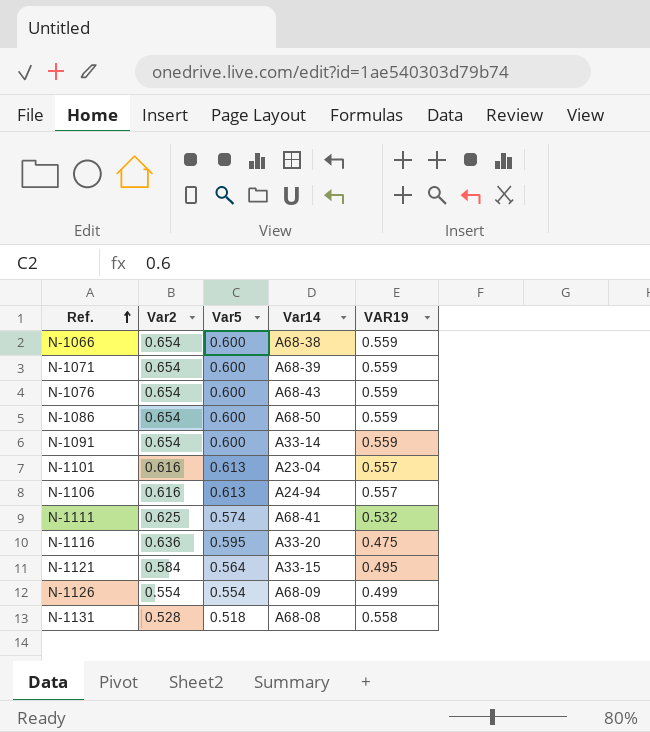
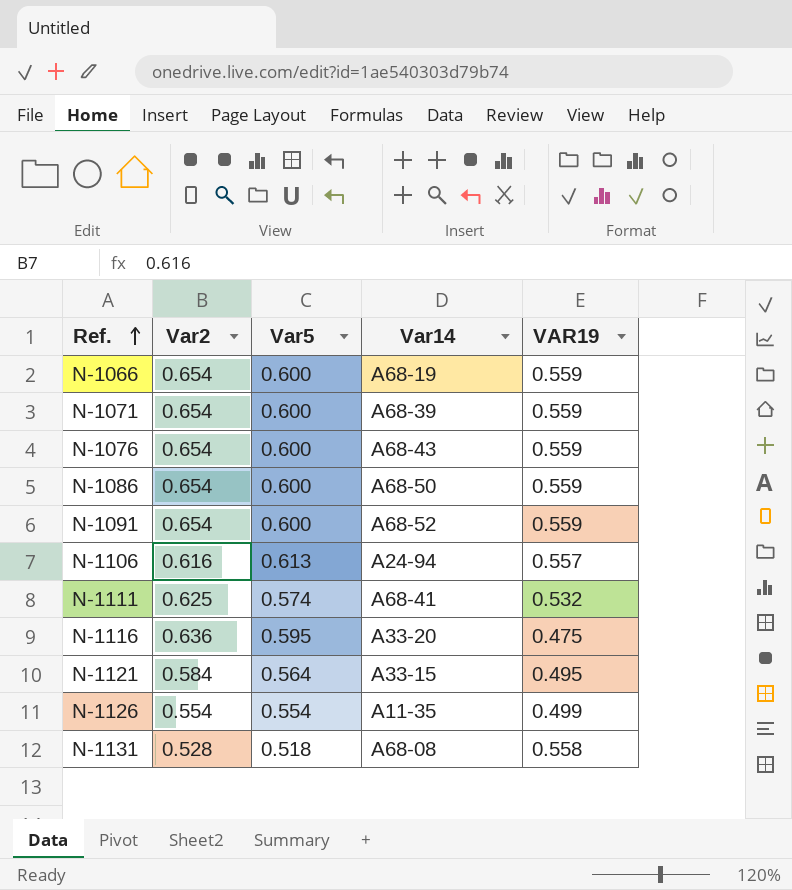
row N-1101: 0.616 | 0.613 | A23-04 | 0.557 -> none
N-1066 | Var14: A68-38 -> A68-19
N-1091 | Var14: A33-14 -> A68-52
N-1126 | Var14: A68-09 -> A11-35

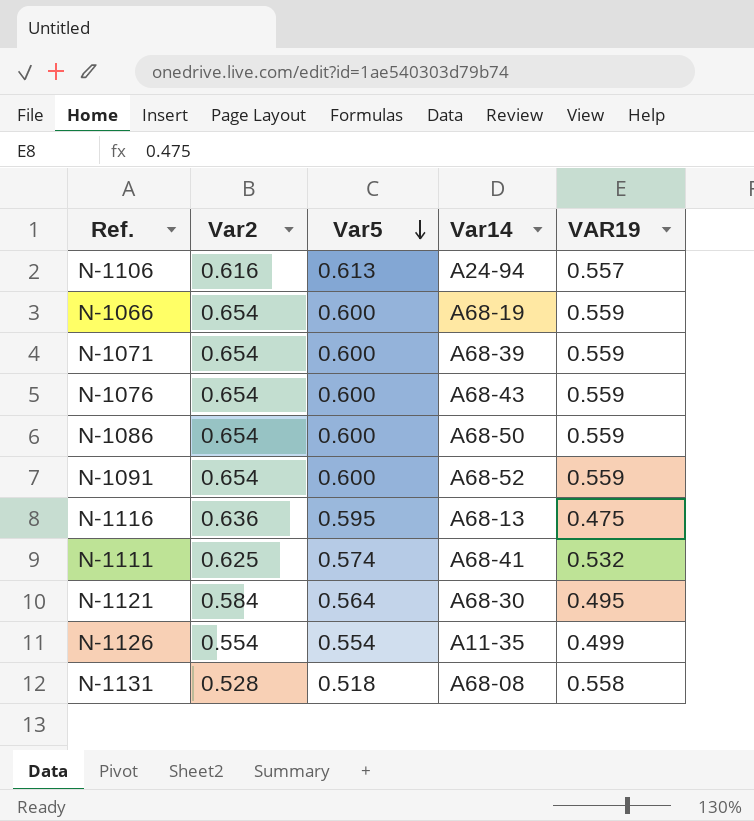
row order: Ref. ascending -> Var5 descending
N-1116 | Var14: A33-20 -> A68-13
N-1121 | Var14: A33-15 -> A68-30

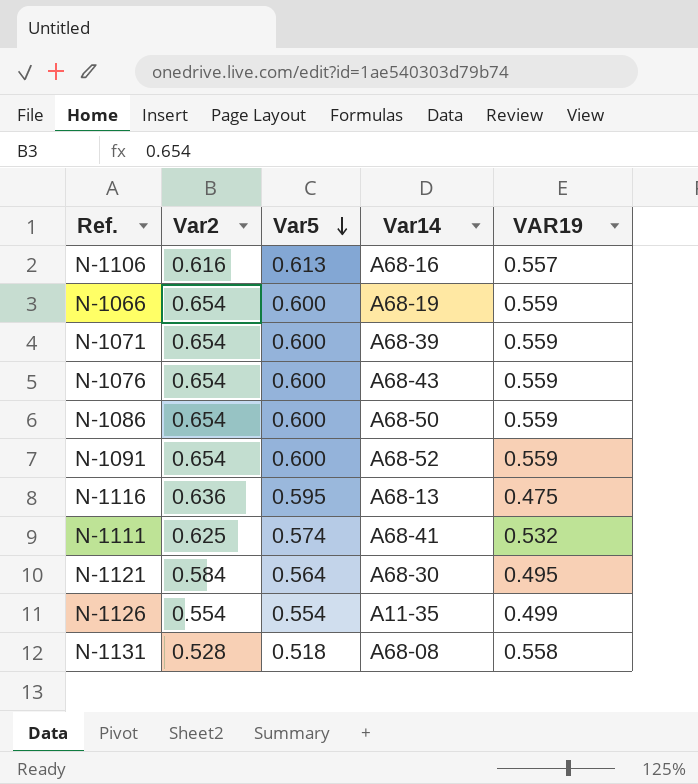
N-1106 | Var14: A24-94 -> A68-16

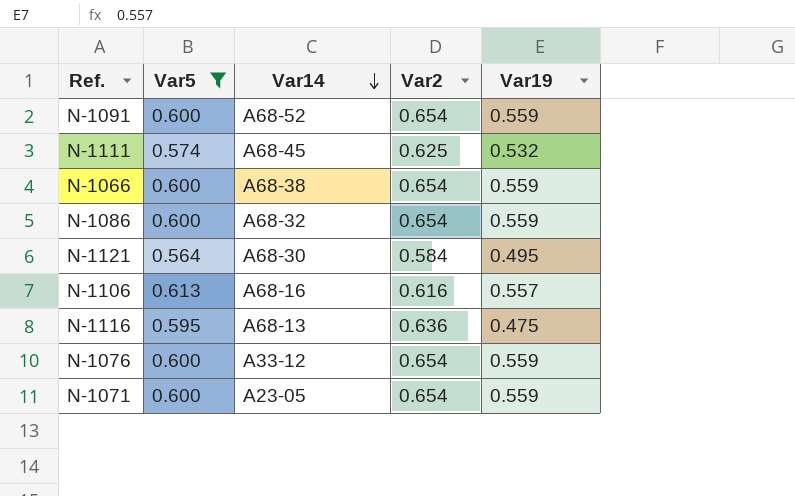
filter: none -> Var5 >= 0.564
row order: Var5 descending -> Var14 descending
column Var2 | position: 2 -> 4
column name: VAR19 -> Var19
N-1111 | Var14: A68-41 -> A68-45
N-1066 | Var14: A68-19 -> A68-38
N-1086 | Var14: A68-50 -> A68-32
N-1076 | Var14: A68-43 -> A33-12
N-1071 | Var14: A68-39 -> A23-05

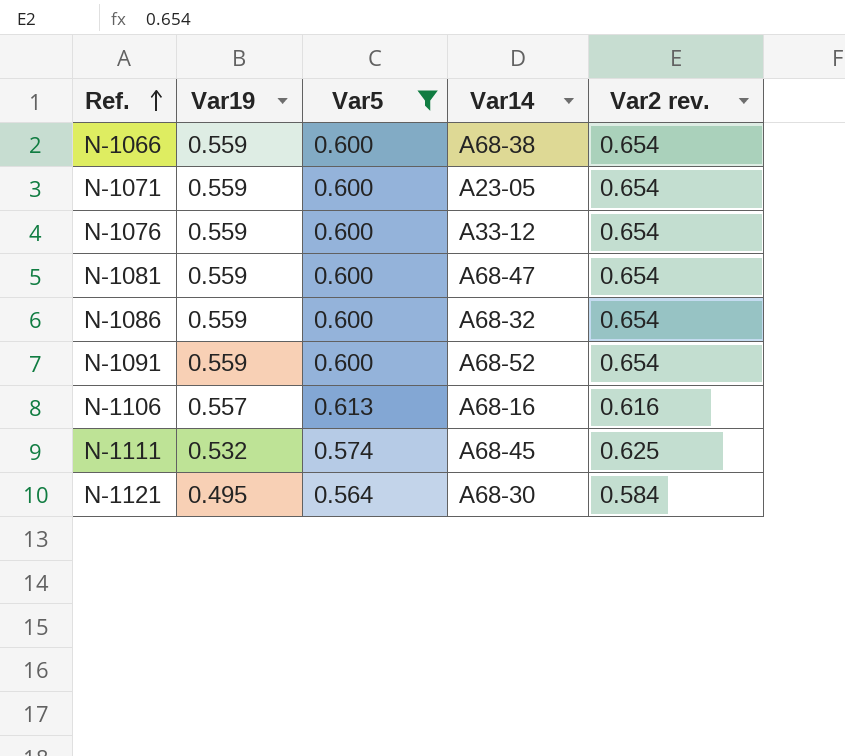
row order: Var14 descending -> Ref. ascending
column Var19 | position: 5 -> 2
column name: Var2 -> Var2 rev.
row N-1116: 0.595 | A68-13 | 0.636 | 0.475 -> none
row N-1081: none -> 0.559 | 0.600 | A68-47 | 0.654

